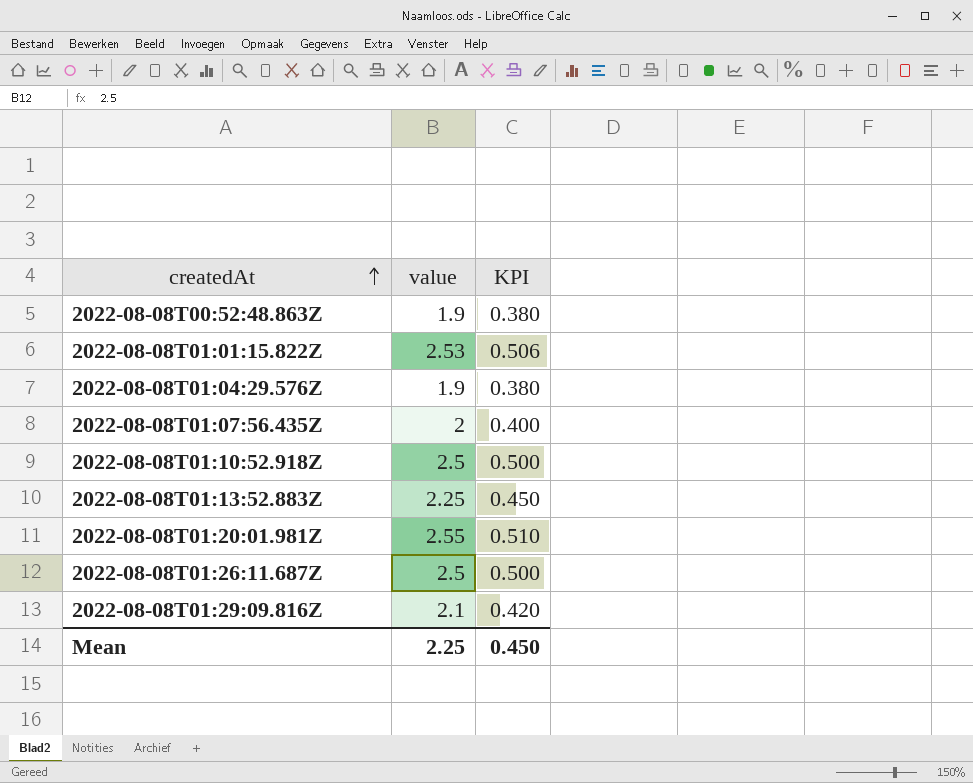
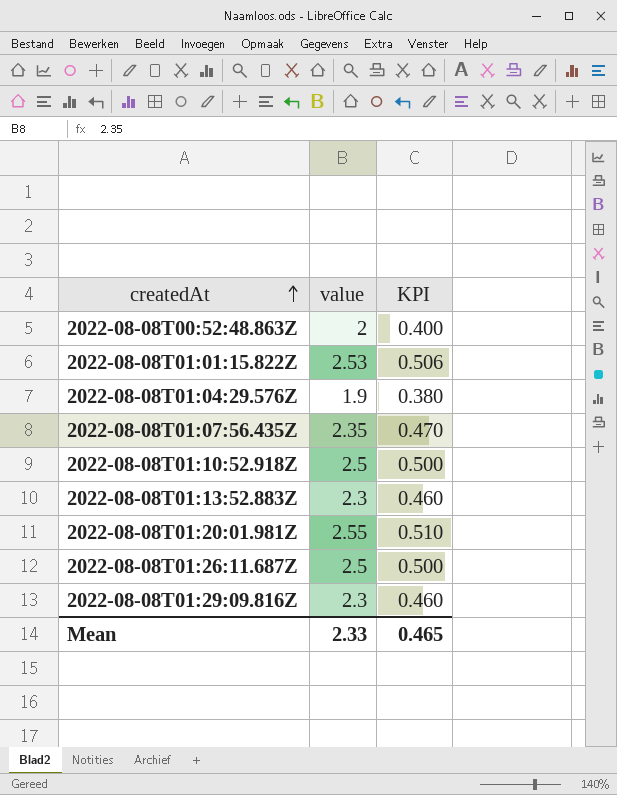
2022-08-08T00:52:48.863Z | value: 1.9 -> 2
2022-08-08T00:52:48.863Z | KPI: 0.380 -> 0.400
2022-08-08T01:07:56.435Z | value: 2 -> 2.35
2022-08-08T01:07:56.435Z | KPI: 0.400 -> 0.470
2022-08-08T01:13:52.883Z | value: 2.25 -> 2.3
2022-08-08T01:13:52.883Z | KPI: 0.450 -> 0.460
2022-08-08T01:29:09.816Z | value: 2.1 -> 2.3
2022-08-08T01:29:09.816Z | KPI: 0.420 -> 0.460
Mean | value: 2.25 -> 2.33
Mean | KPI: 0.450 -> 0.465

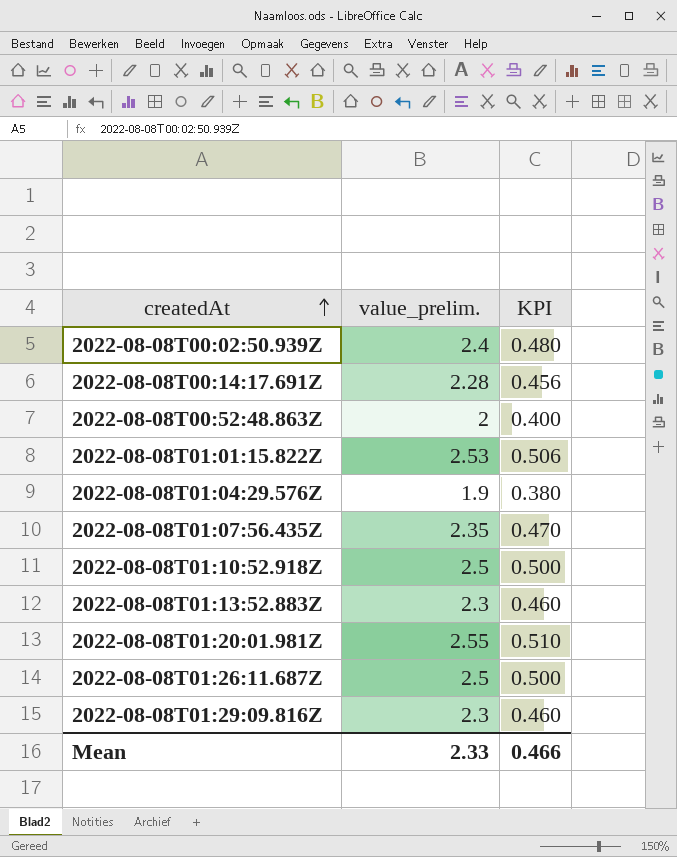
column name: value -> value_prelim.
row 2022-08-08T00:02:50.939Z: none -> 2.4 | 0.480
row 2022-08-08T00:14:17.691Z: none -> 2.28 | 0.456
Mean | KPI: 0.465 -> 0.466

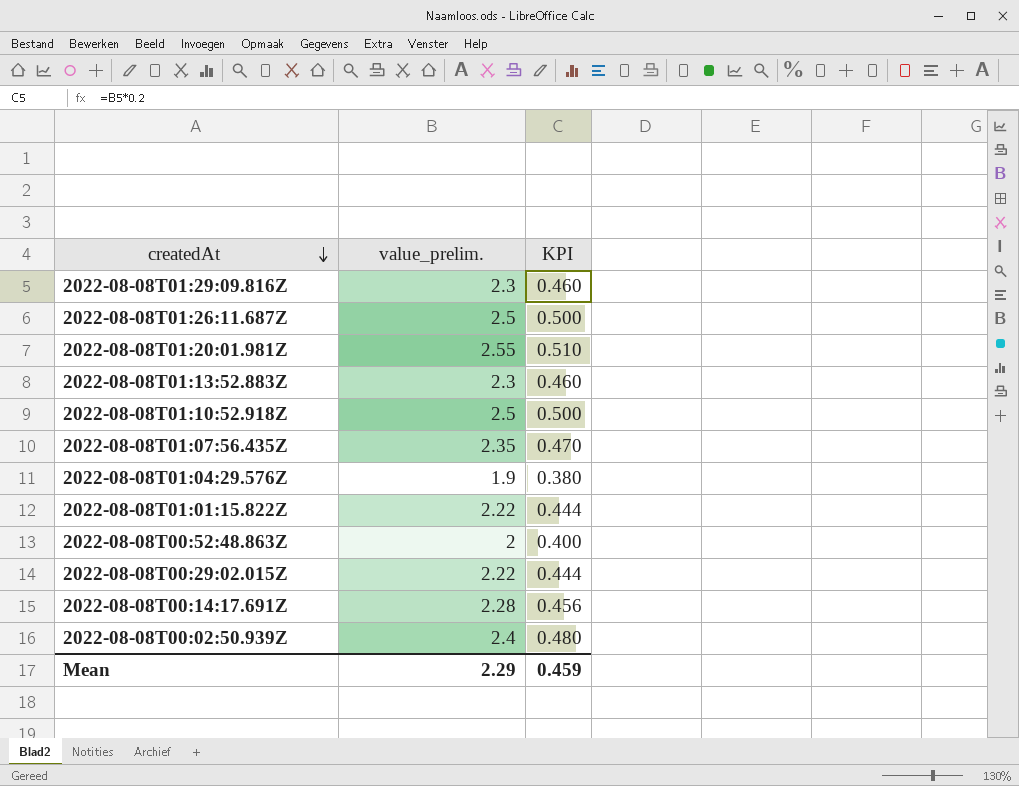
row order: createdAt ascending -> createdAt descending
2022-08-08T01:01:15.822Z | value_prelim.: 2.53 -> 2.22
2022-08-08T01:01:15.822Z | KPI: 0.506 -> 0.444
row 2022-08-08T00:29:02.015Z: none -> 2.22 | 0.444
Mean | value_prelim.: 2.33 -> 2.29
Mean | KPI: 0.466 -> 0.459

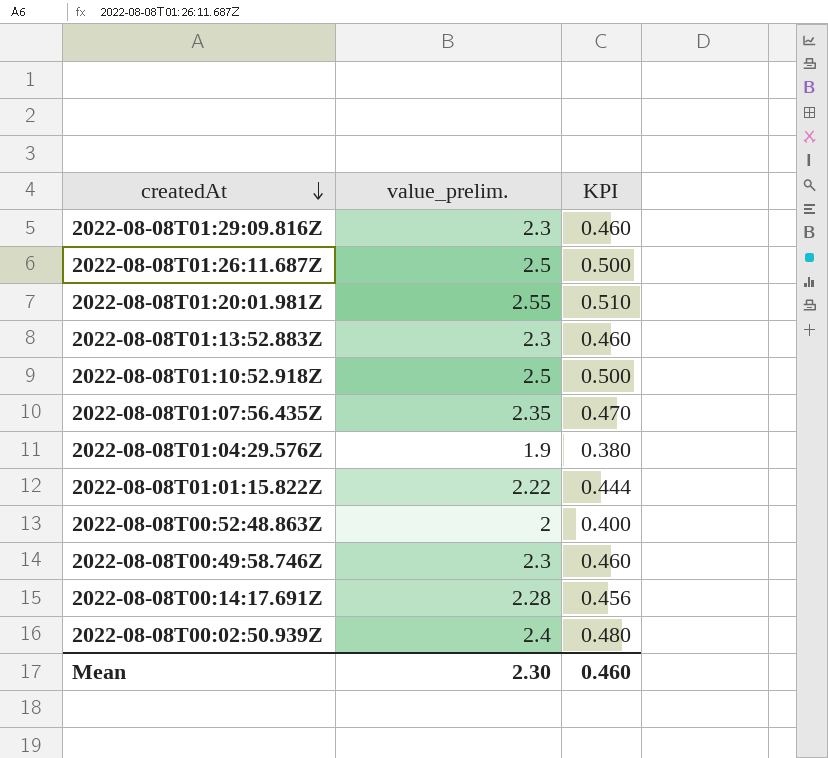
row 2022-08-08T00:29:02.015Z: 2.22 | 0.444 -> none
row 2022-08-08T00:49:58.746Z: none -> 2.3 | 0.460
Mean | value_prelim.: 2.29 -> 2.30
Mean | KPI: 0.459 -> 0.460

